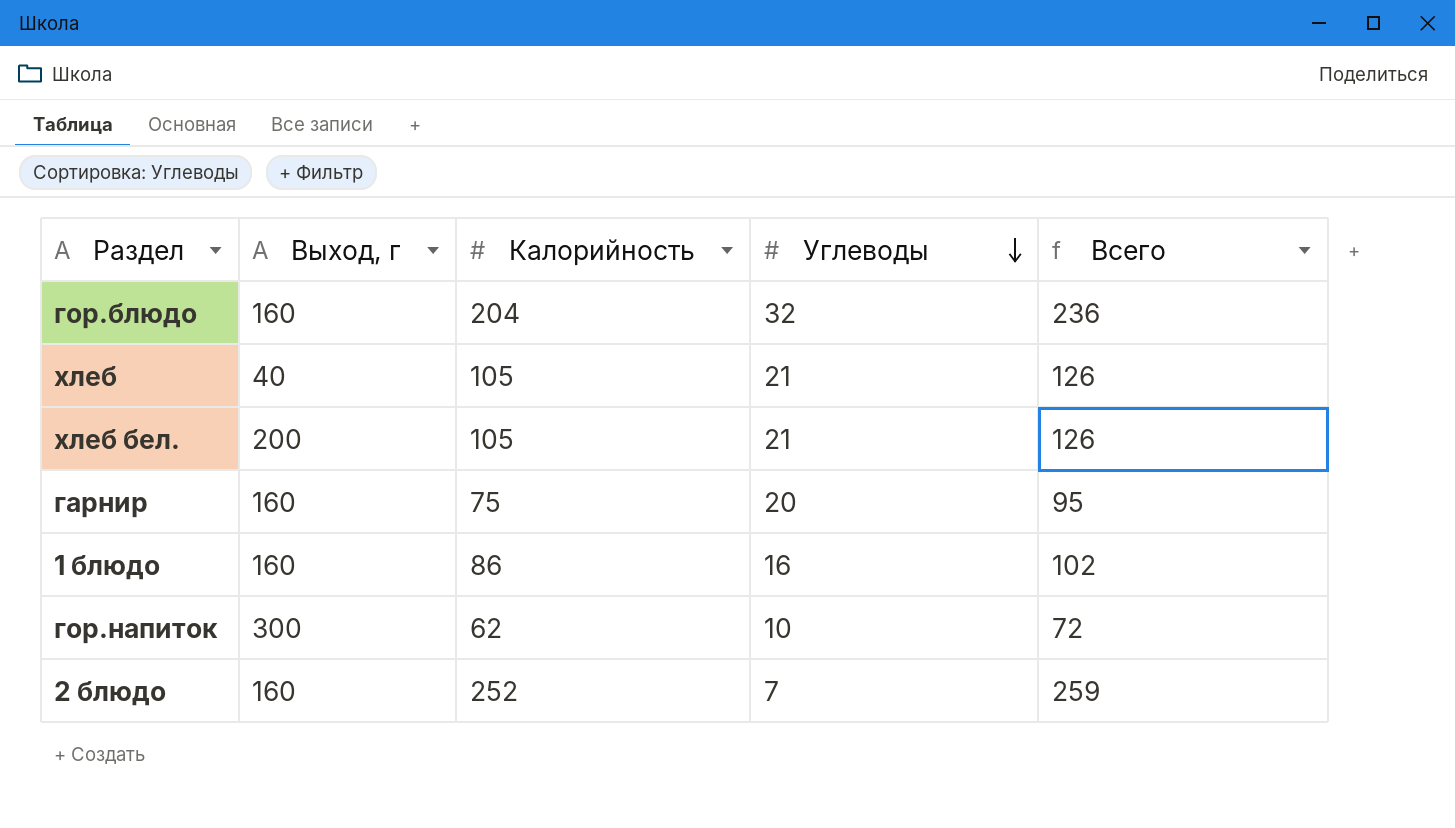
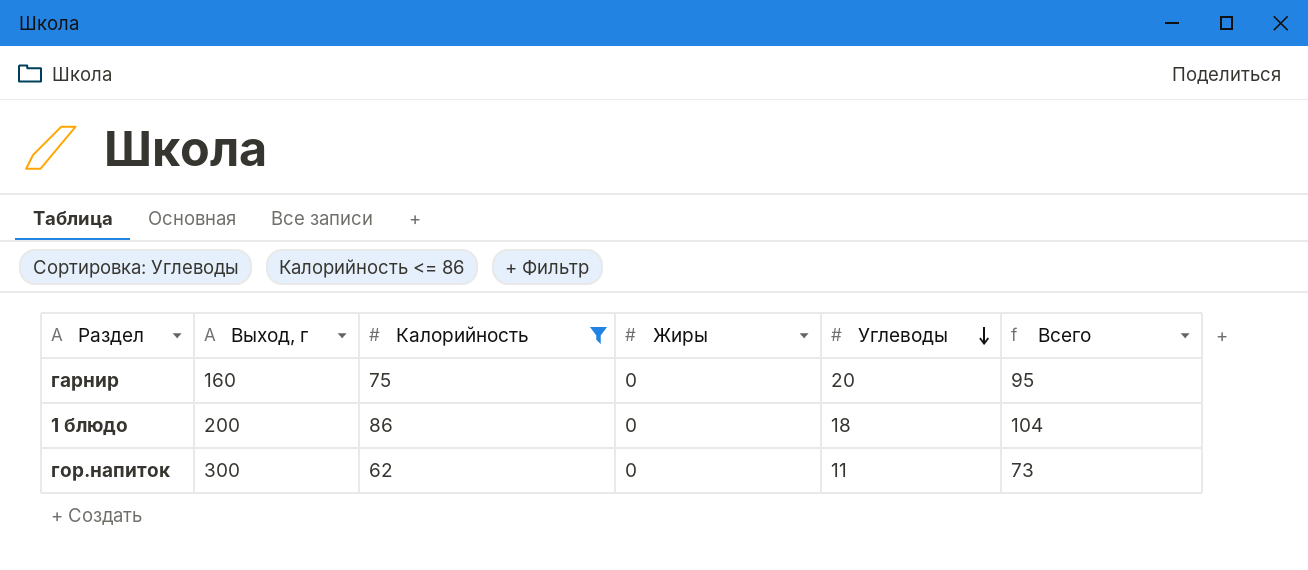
filter: none -> Калорийность <= 86
column Жиры | position: none -> 4
1 блюдо | Выход, г: 160 -> 200
1 блюдо | Углеводы: 16 -> 18
1 блюдо | Всего: 102 -> 104
гор.напиток | Углеводы: 10 -> 11
гор.напиток | Всего: 72 -> 73

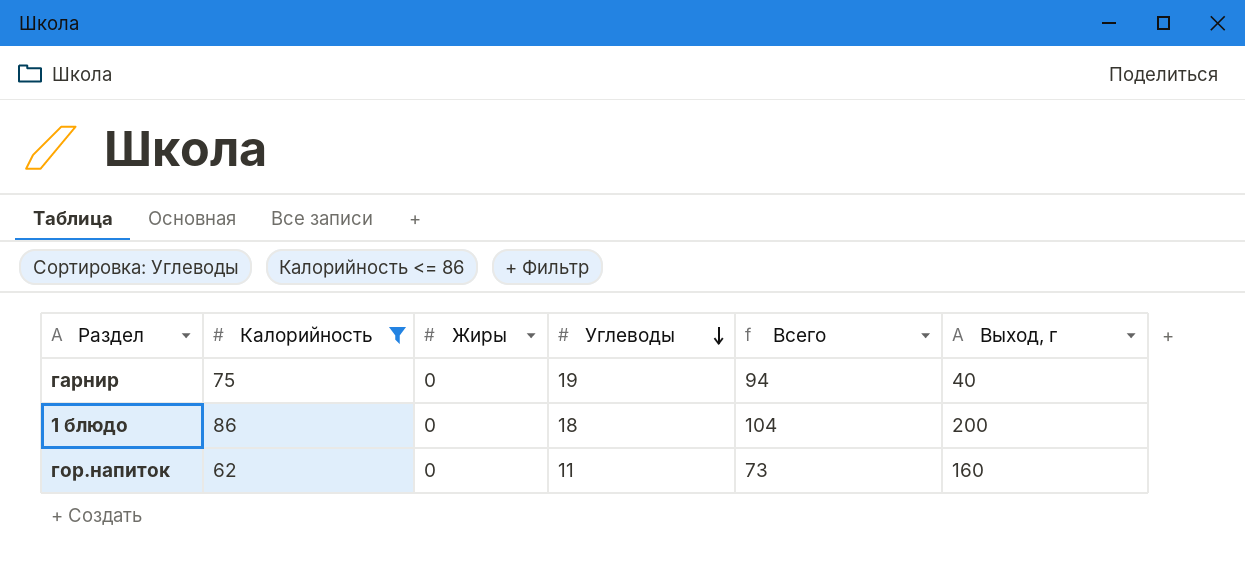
column Выход, г | position: 2 -> 6
гарнир | Углеводы: 20 -> 19
гарнир | Всего: 95 -> 94
гарнир | Выход, г: 160 -> 40
гор.напиток | Выход, г: 300 -> 160

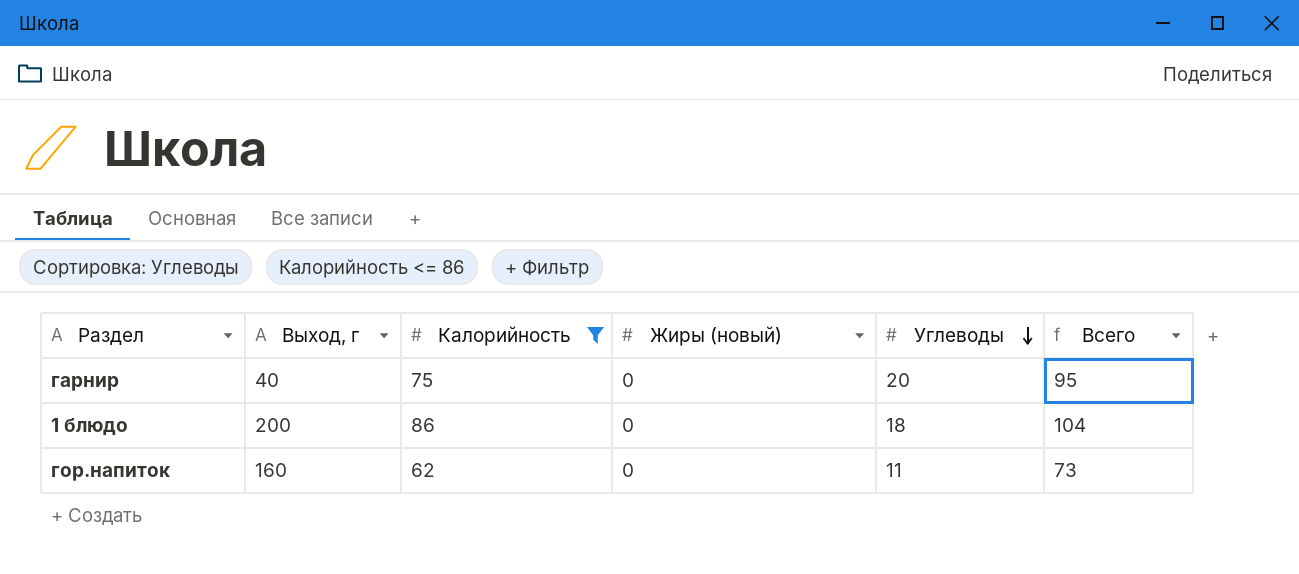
column Выход, г | position: 6 -> 2
column name: Жиры -> Жиры (новый)
гарнир | Углеводы: 19 -> 20
гарнир | Всего: 94 -> 95

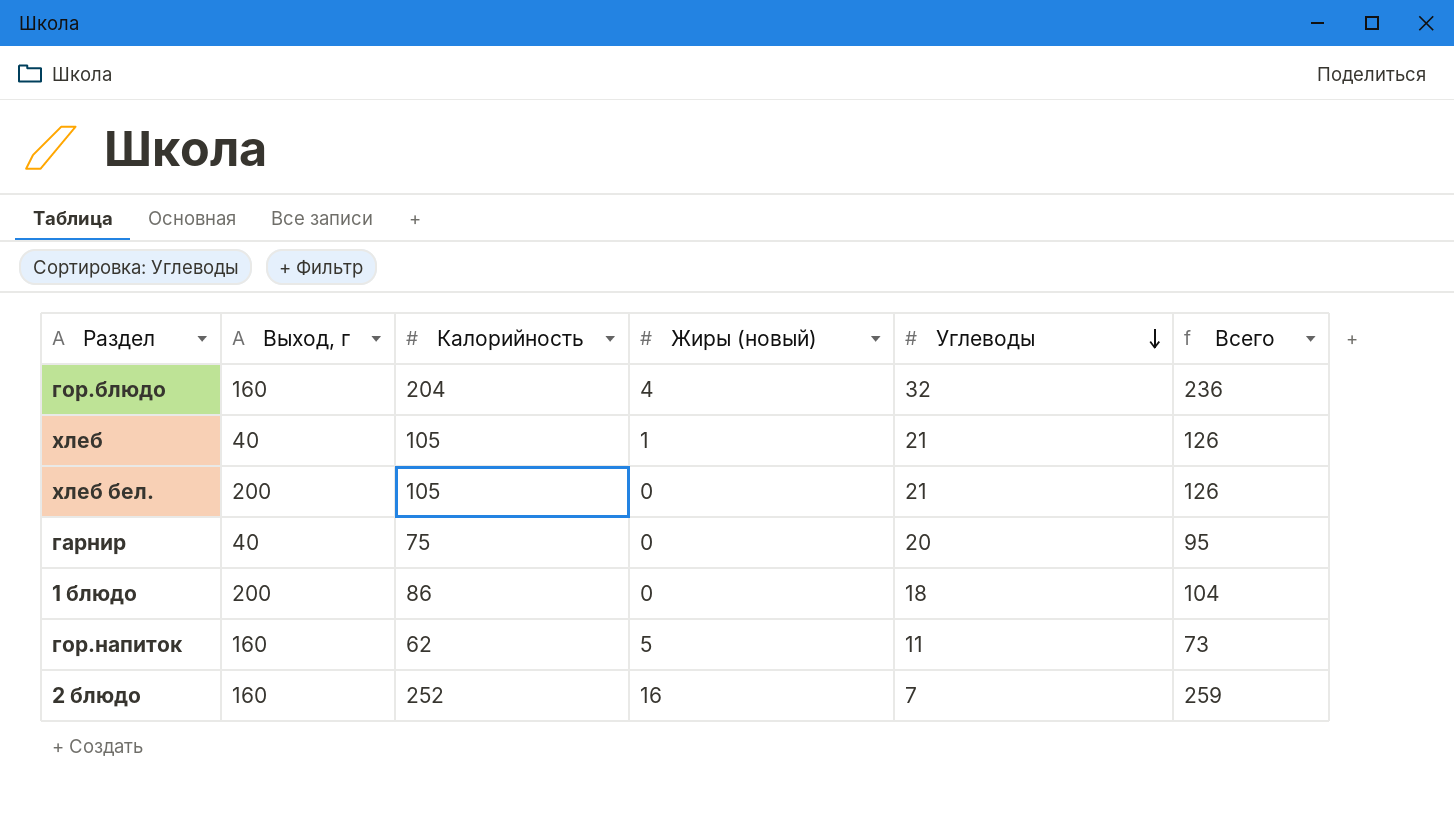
filter: Калорийность <= 86 -> none
гор.напиток | Жиры (новый): 0 -> 5

